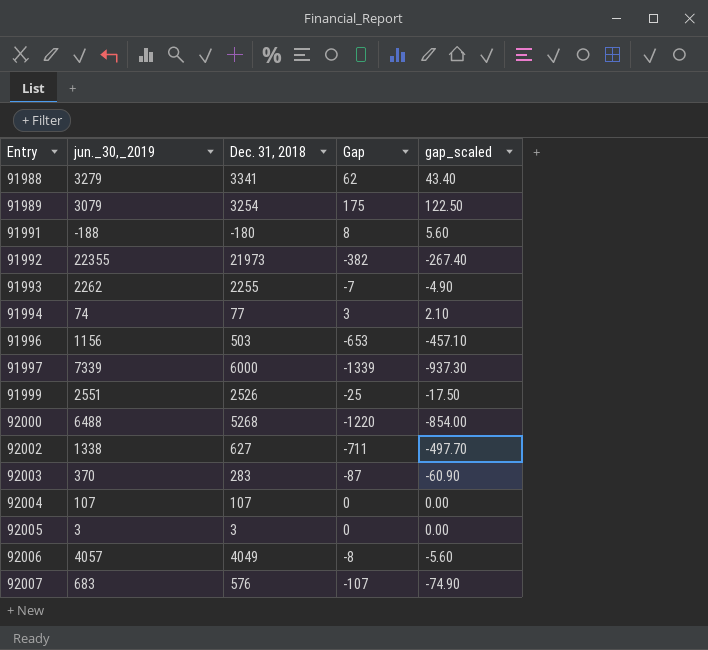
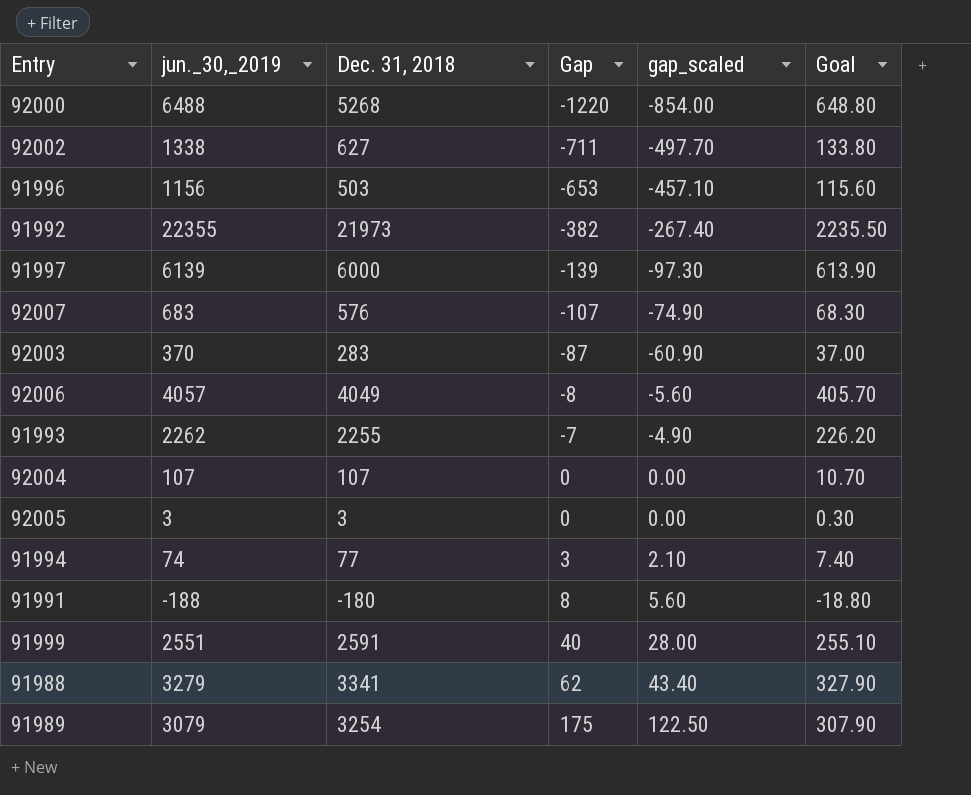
row order: Entry ascending -> Gap ascending
column Goal | formula: none -> [jun._30,_2019] * 0.1
91997 | jun._30,_2019: 7339 -> 6139
91997 | Gap: -1339 -> -139
91997 | gap_scaled: -937.30 -> -97.30
91999 | Dec. 31, 2018: 2526 -> 2591
91999 | Gap: -25 -> 40
91999 | gap_scaled: -17.50 -> 28.00

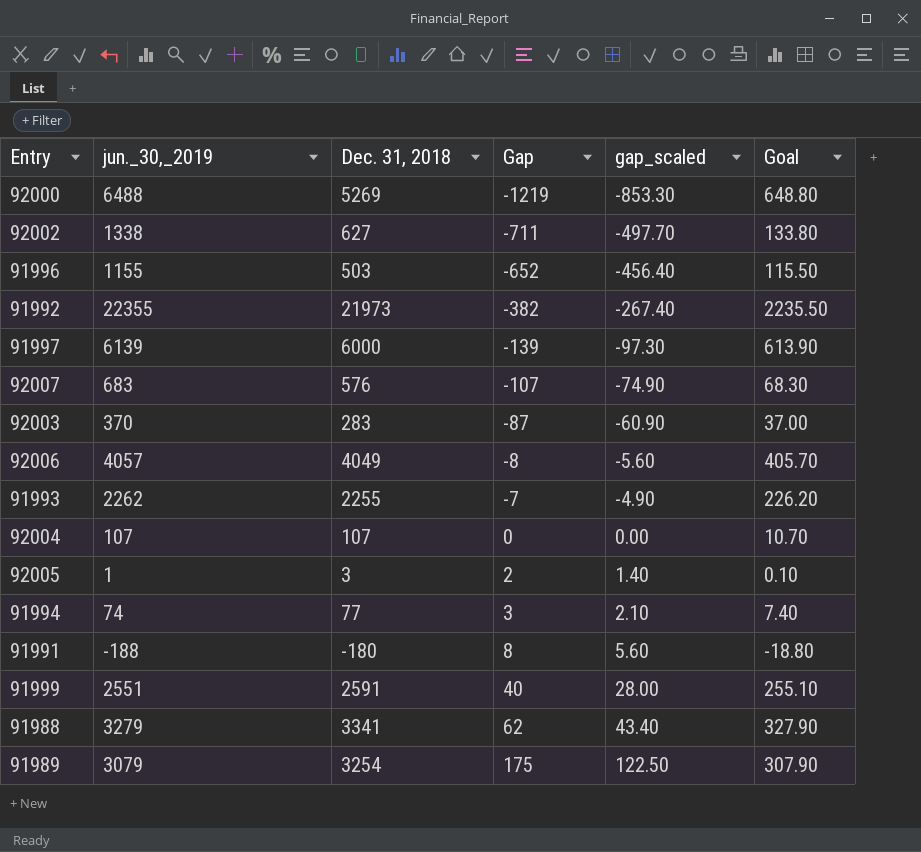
92000 | Dec. 31, 2018: 5268 -> 5269
92000 | Gap: -1220 -> -1219
92000 | gap_scaled: -854.00 -> -853.30
91996 | jun._30,_2019: 1156 -> 1155
91996 | Gap: -653 -> -652
91996 | gap_scaled: -457.10 -> -456.40
91996 | Goal: 115.60 -> 115.50
92005 | jun._30,_2019: 3 -> 1
92005 | Gap: 0 -> 2
92005 | gap_scaled: 0.00 -> 1.40
92005 | Goal: 0.30 -> 0.10

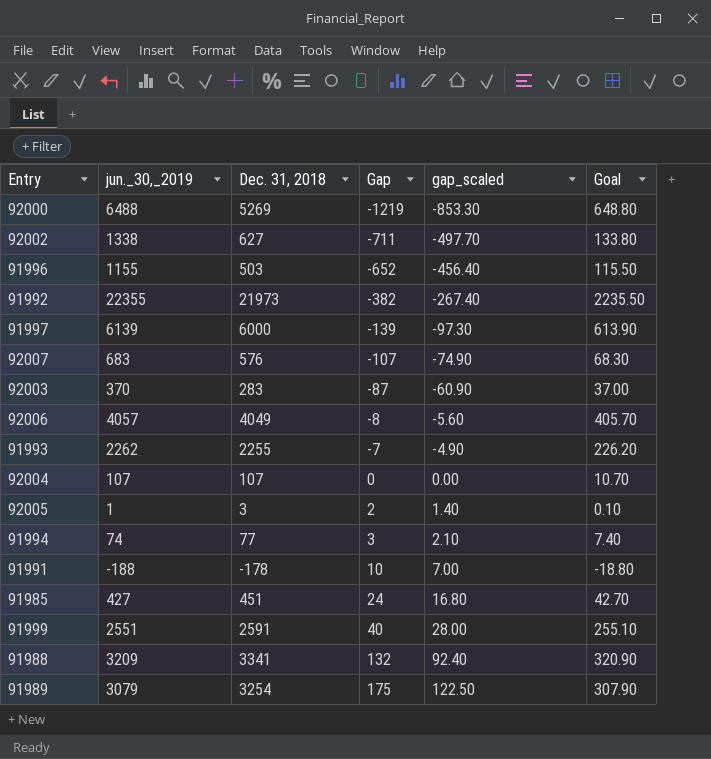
91991 | Dec. 31, 2018: -180 -> -178
91991 | Gap: 8 -> 10
91991 | gap_scaled: 5.60 -> 7.00
row 91985: none -> 427 | 451 | 24 | 16.80 | 42.70
91988 | jun._30,_2019: 3279 -> 3209
91988 | Gap: 62 -> 132
91988 | gap_scaled: 43.40 -> 92.40
91988 | Goal: 327.90 -> 320.90

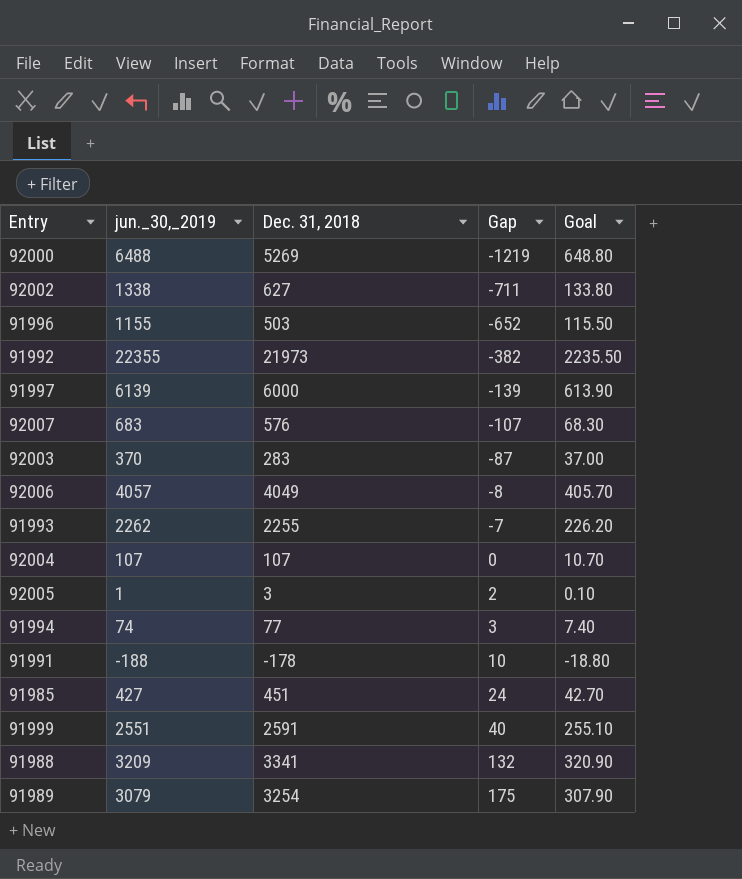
column gap_scaled | formula: [Gap] * 0.7 -> none

